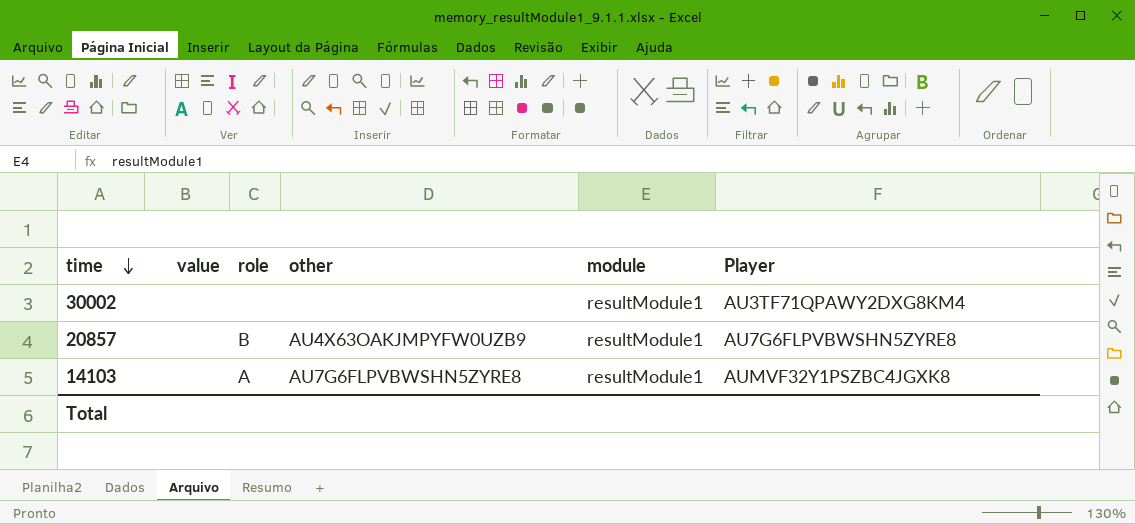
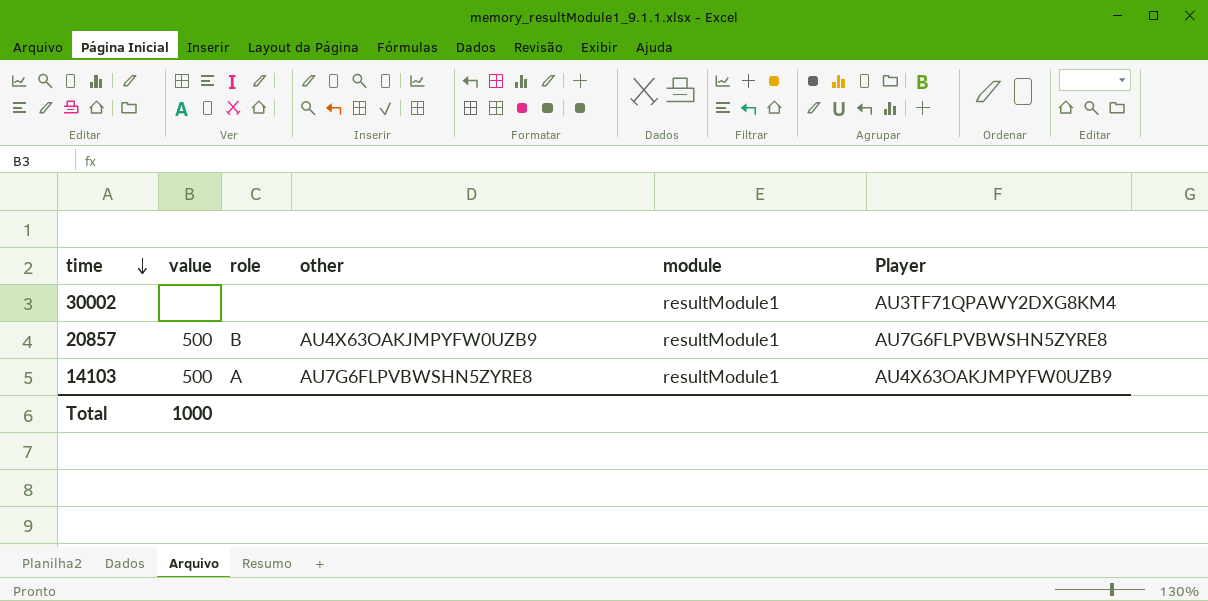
20857 | value: none -> 500
14103 | value: none -> 500
14103 | Player: AUMVF32Y1PSZBC4JGXK8 -> AU4X63OAKJMPYFW0UZB9
Total | value: none -> 1000

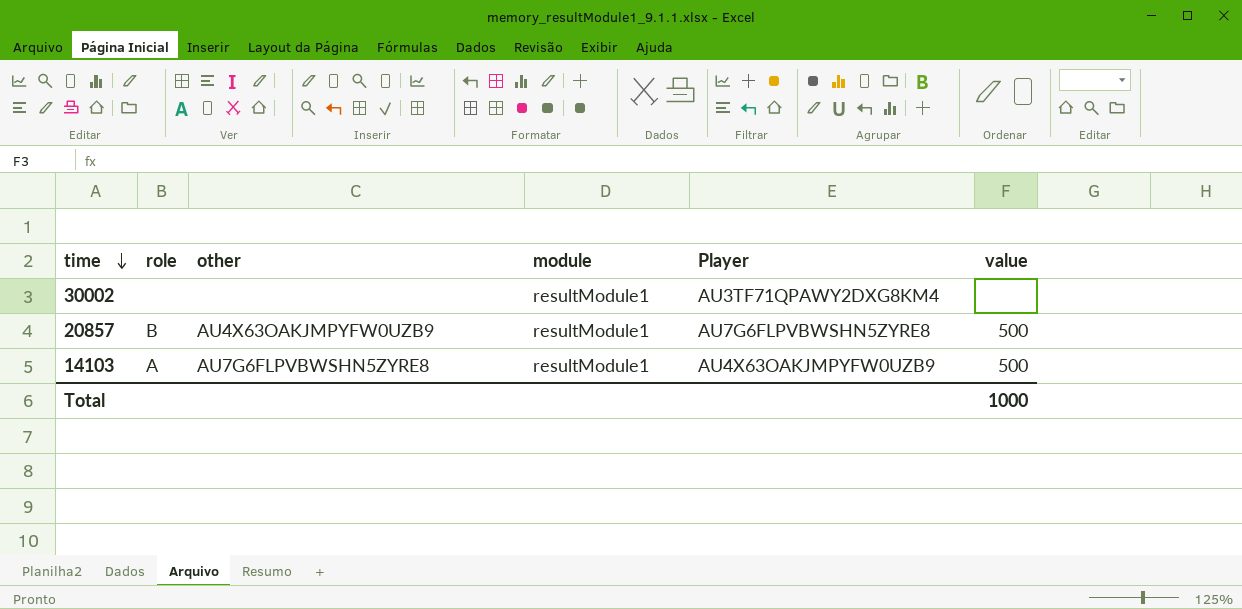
column value | position: 2 -> 6

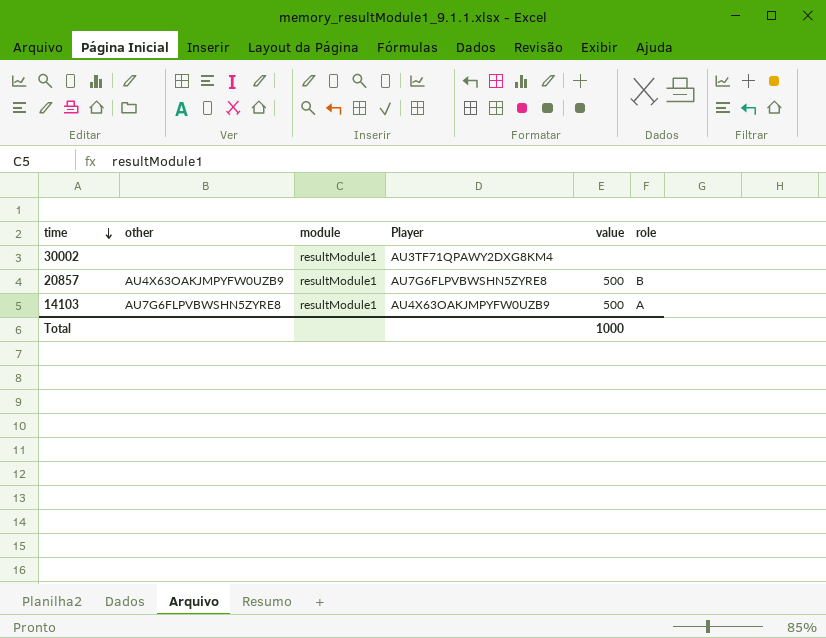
column role | position: 2 -> 6

